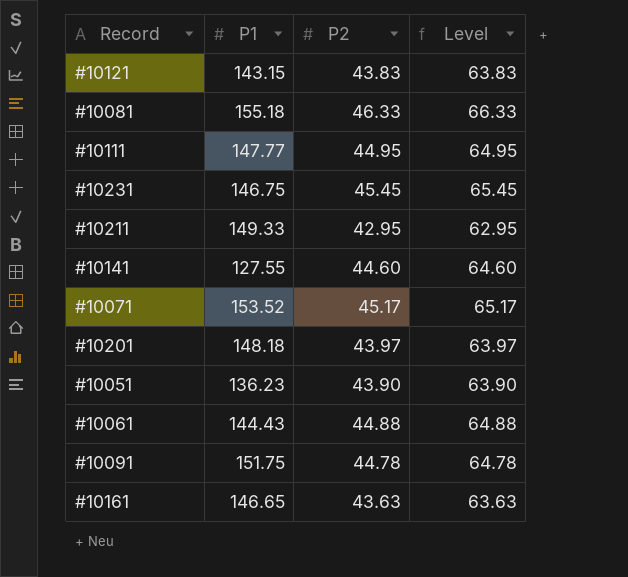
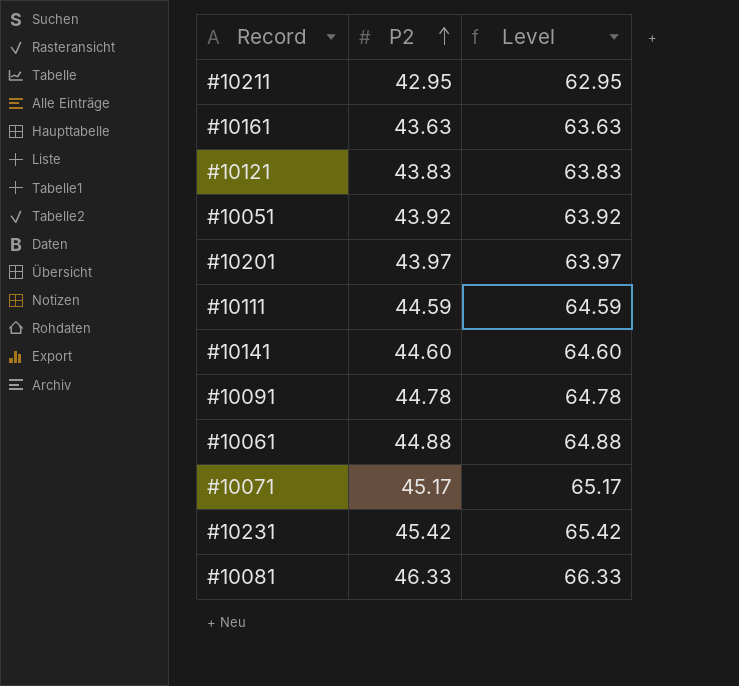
row order: none -> P2 ascending
column P1 | position: 2 -> none
#10051 | P2: 43.90 -> 43.92
#10051 | Level: 63.90 -> 63.92
#10111 | P2: 44.95 -> 44.59
#10111 | Level: 64.95 -> 64.59
#10231 | P2: 45.45 -> 45.42
#10231 | Level: 65.45 -> 65.42

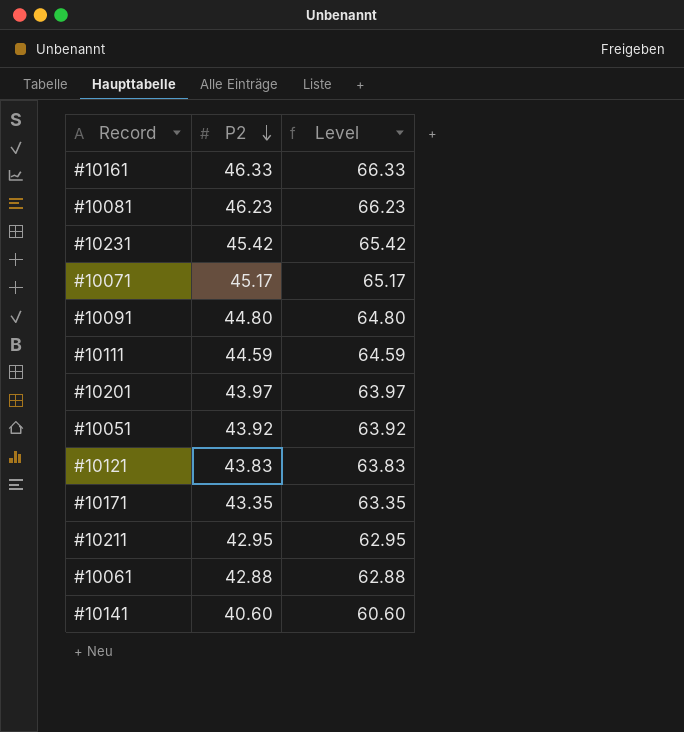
row order: P2 ascending -> P2 descending
#10161 | P2: 43.63 -> 46.33
#10161 | Level: 63.63 -> 66.33
#10081 | P2: 46.33 -> 46.23
#10081 | Level: 66.33 -> 66.23
#10091 | P2: 44.78 -> 44.80
#10091 | Level: 64.78 -> 64.80
row #10171: none -> 43.35 | 63.35
#10061 | P2: 44.88 -> 42.88
#10061 | Level: 64.88 -> 62.88
#10141 | P2: 44.60 -> 40.60
#10141 | Level: 64.60 -> 60.60

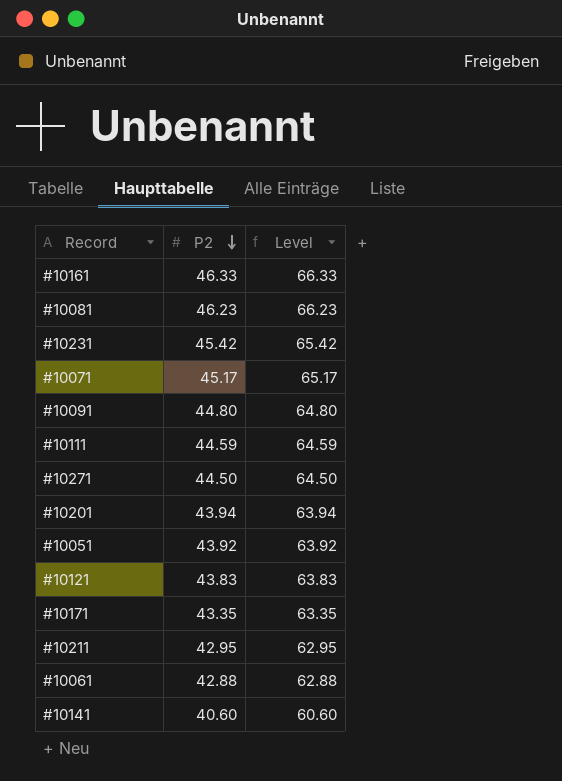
row #10271: none -> 44.50 | 64.50
#10201 | P2: 43.97 -> 43.94
#10201 | Level: 63.97 -> 63.94

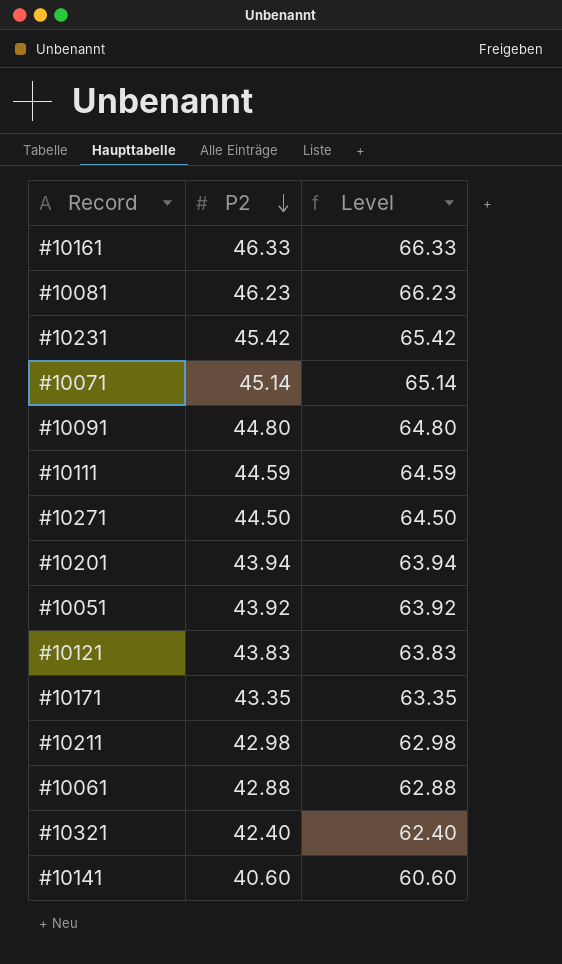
#10071 | P2: 45.17 -> 45.14
#10071 | Level: 65.17 -> 65.14
#10211 | P2: 42.95 -> 42.98
#10211 | Level: 62.95 -> 62.98
row #10321: none -> 42.40 | 62.40

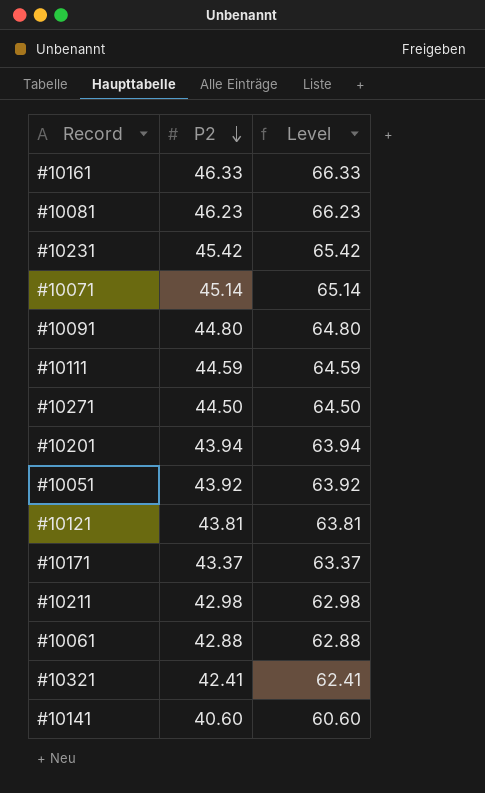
#10121 | P2: 43.83 -> 43.81
#10121 | Level: 63.83 -> 63.81
#10171 | P2: 43.35 -> 43.37
#10171 | Level: 63.35 -> 63.37
#10321 | P2: 42.40 -> 42.41
#10321 | Level: 62.40 -> 62.41

